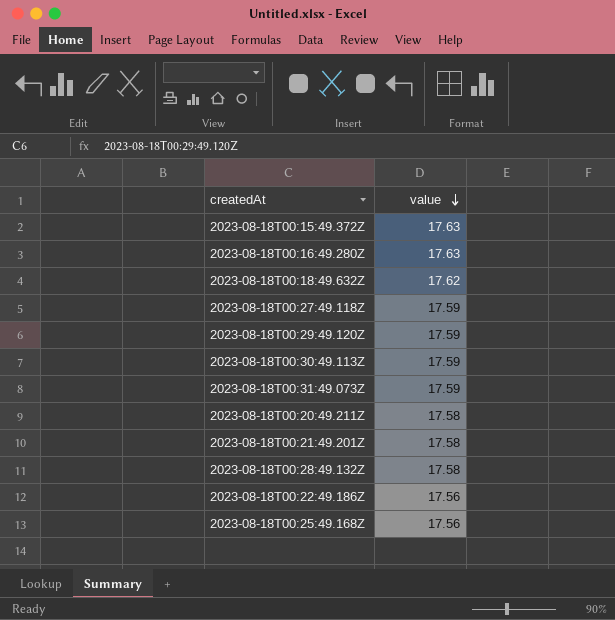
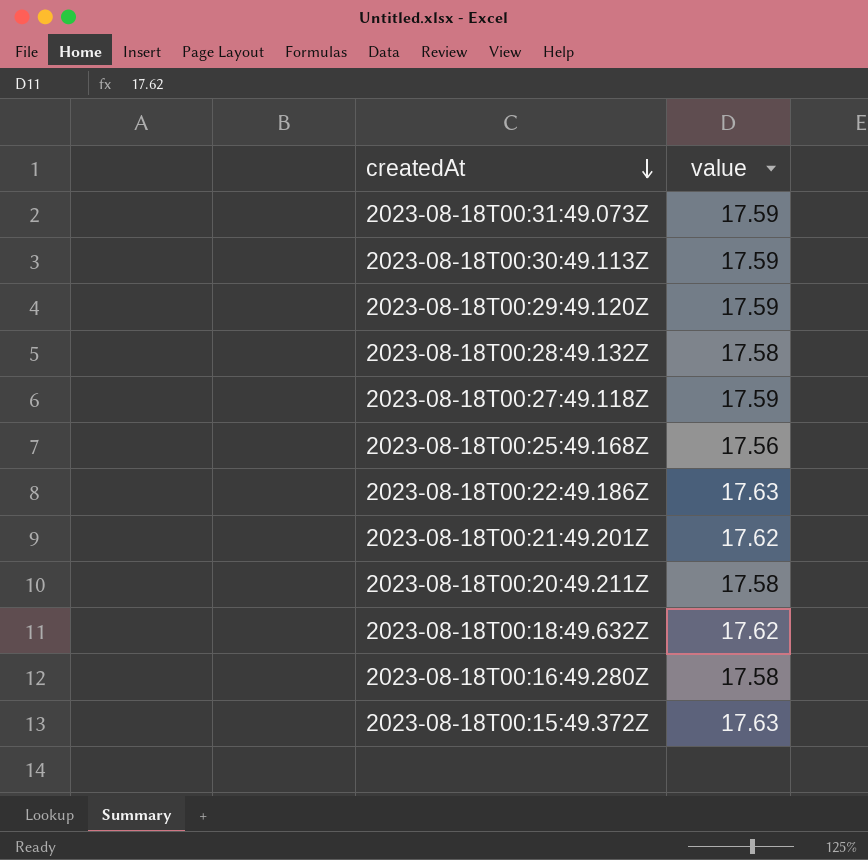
row order: value descending -> createdAt descending
2023-08-18T00:22:49.186Z | value: 17.56 -> 17.63
2023-08-18T00:21:49.201Z | value: 17.58 -> 17.62
2023-08-18T00:16:49.280Z | value: 17.63 -> 17.58

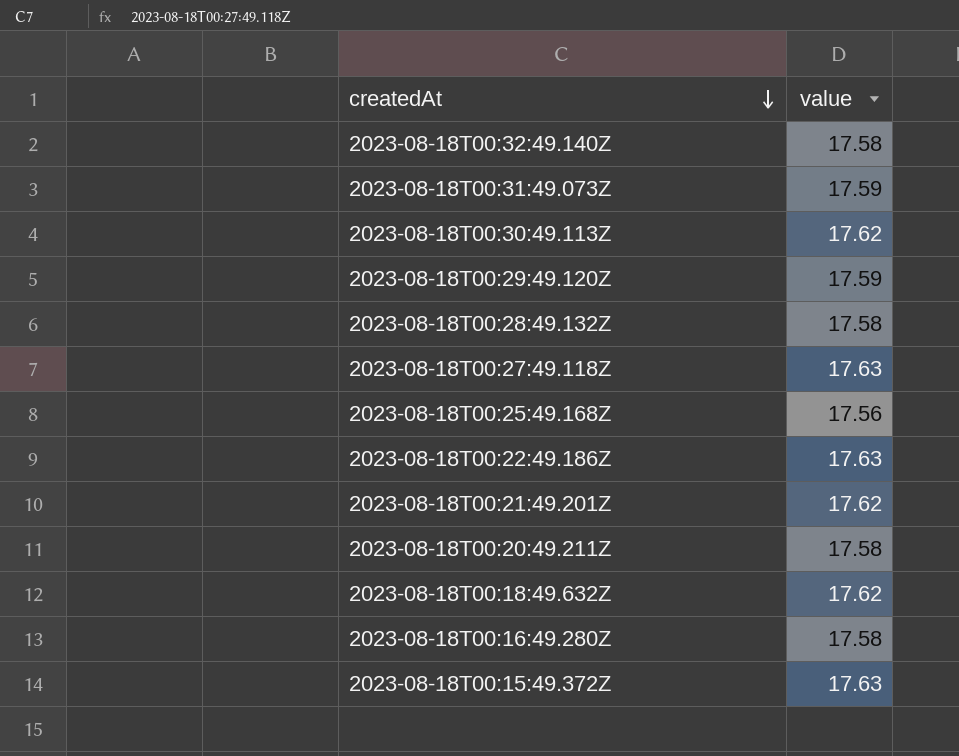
row 2023-08-18T00:32:49.140Z: none -> 17.58
2023-08-18T00:30:49.113Z | value: 17.59 -> 17.62
2023-08-18T00:27:49.118Z | value: 17.59 -> 17.63

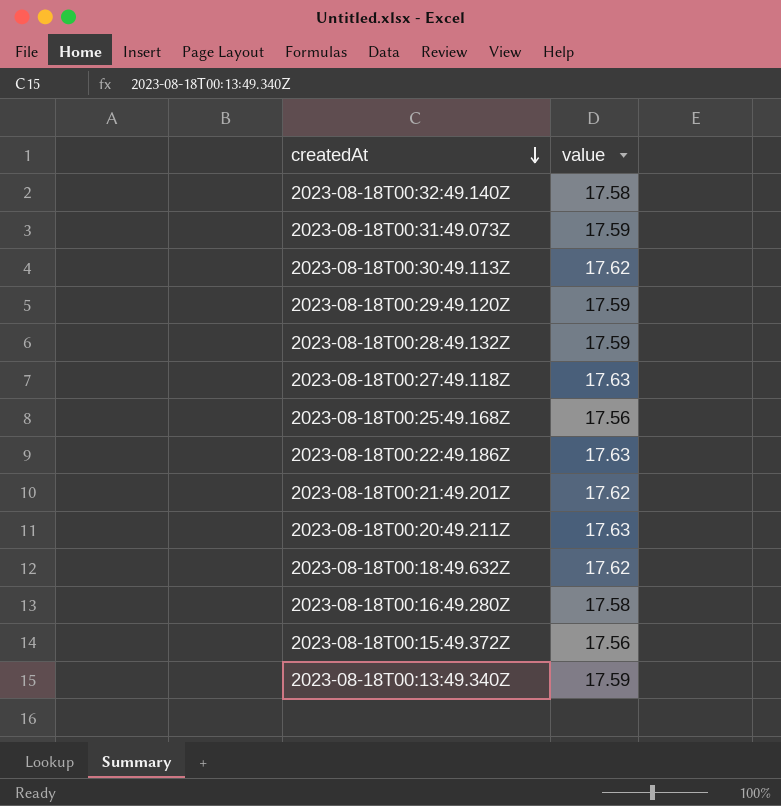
2023-08-18T00:28:49.132Z | value: 17.58 -> 17.59
2023-08-18T00:20:49.211Z | value: 17.58 -> 17.63
2023-08-18T00:15:49.372Z | value: 17.63 -> 17.56
row 2023-08-18T00:13:49.340Z: none -> 17.59

